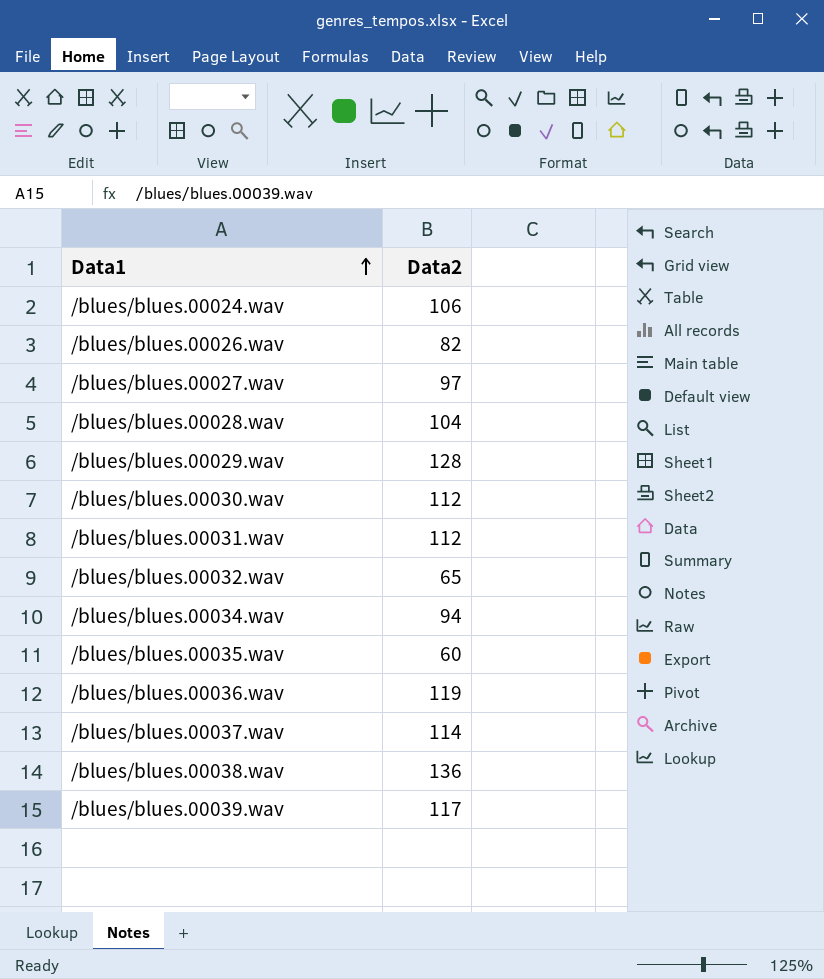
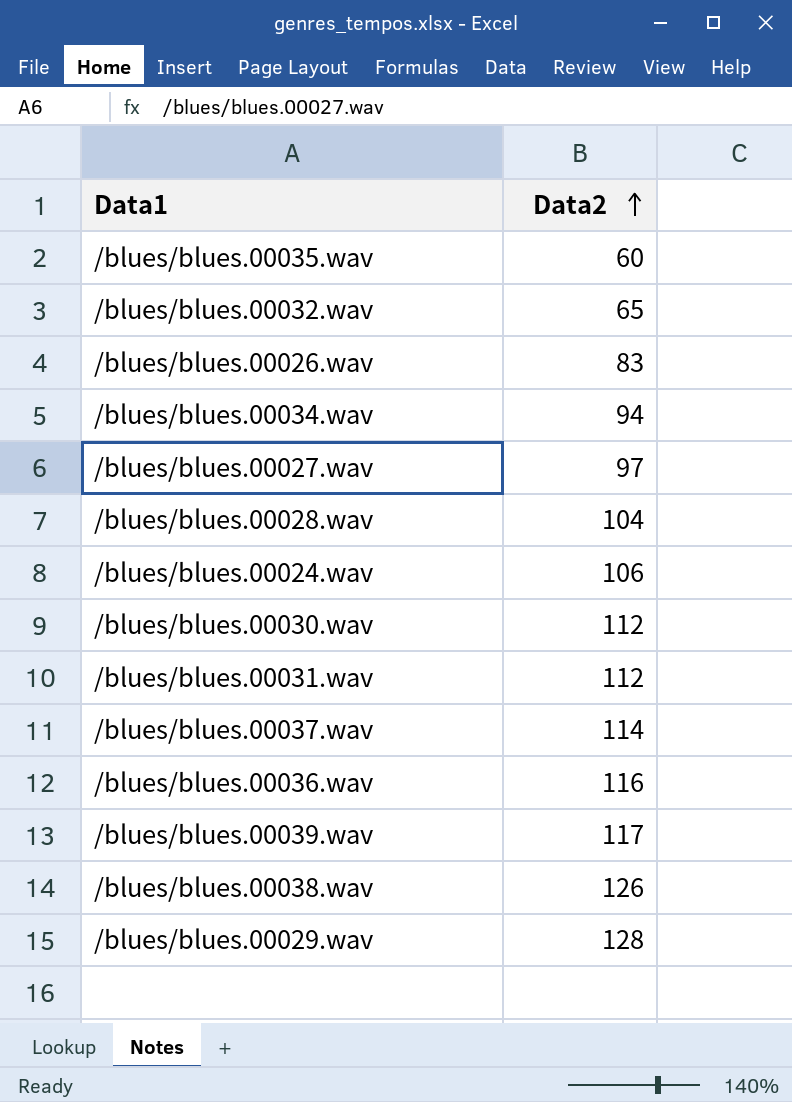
row order: Data1 ascending -> Data2 ascending
/blues/blues.00026.wav | Data2: 82 -> 83
/blues/blues.00036.wav | Data2: 119 -> 116
/blues/blues.00038.wav | Data2: 136 -> 126

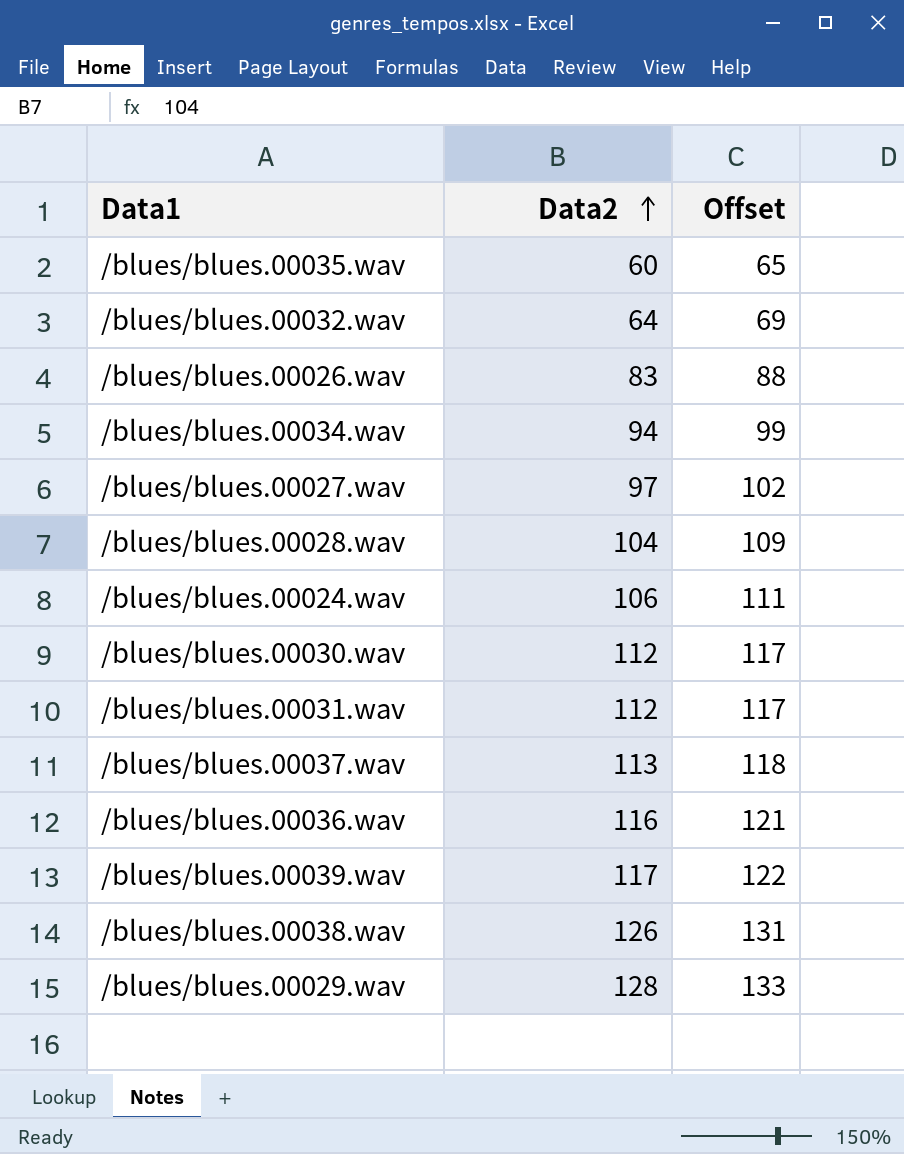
column Offset | formula: none -> [Data2] + 5
/blues/blues.00032.wav | Data2: 65 -> 64
/blues/blues.00037.wav | Data2: 114 -> 113

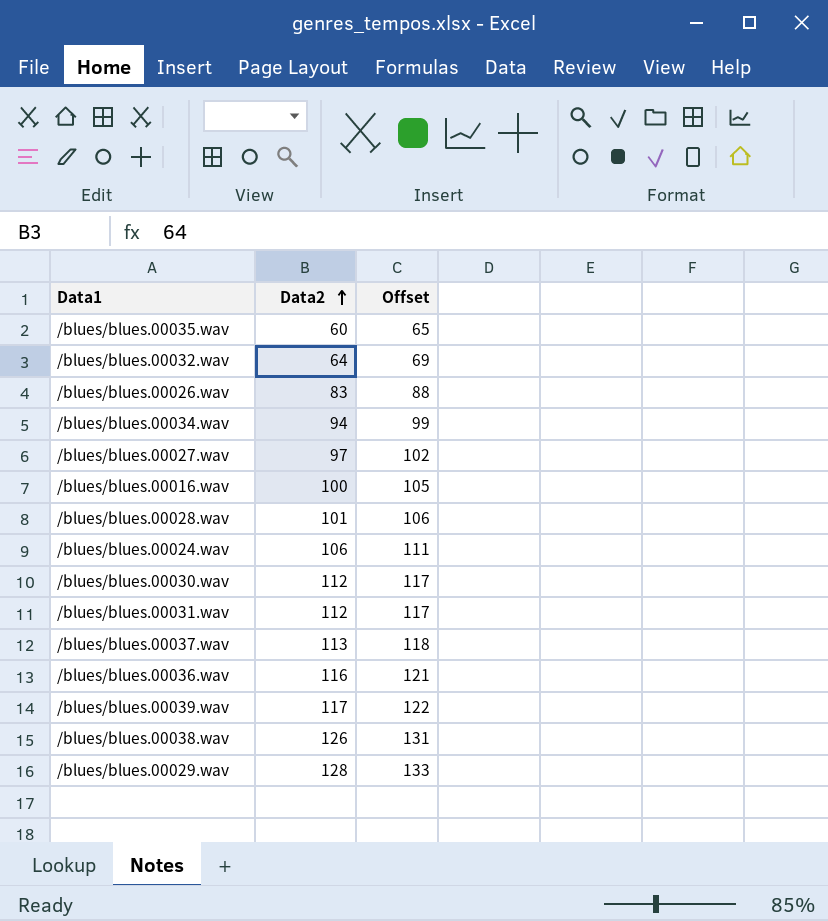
row /blues/blues.00016.wav: none -> 100 | 105
/blues/blues.00028.wav | Data2: 104 -> 101
/blues/blues.00028.wav | Offset: 109 -> 106

